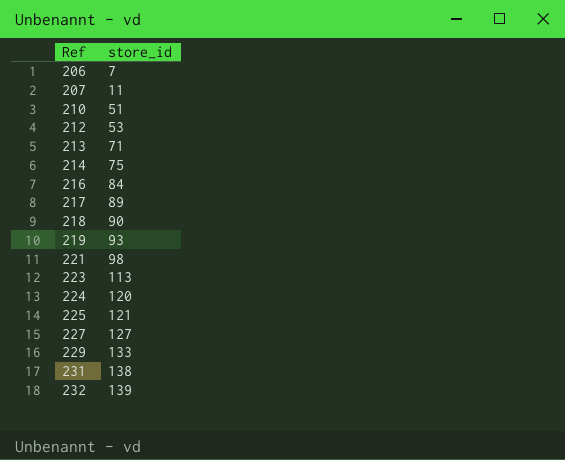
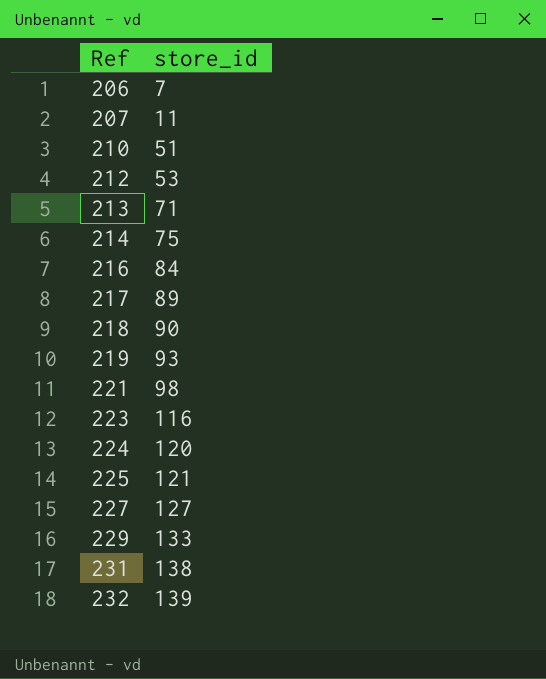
223 | store_id: 113 -> 116

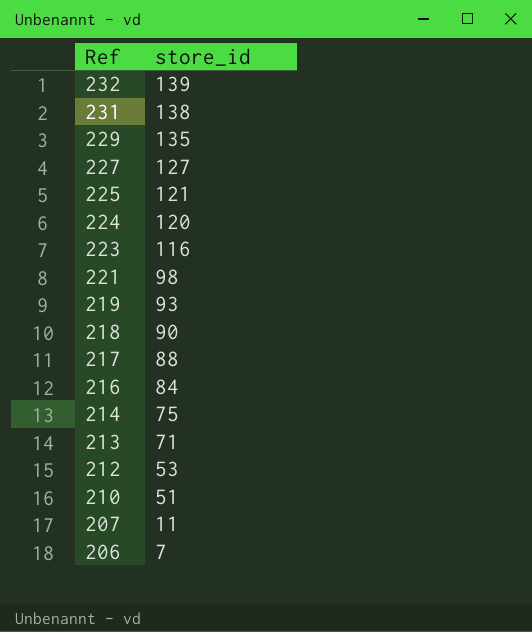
row order: Ref ascending -> Ref descending
229 | store_id: 133 -> 135
217 | store_id: 89 -> 88

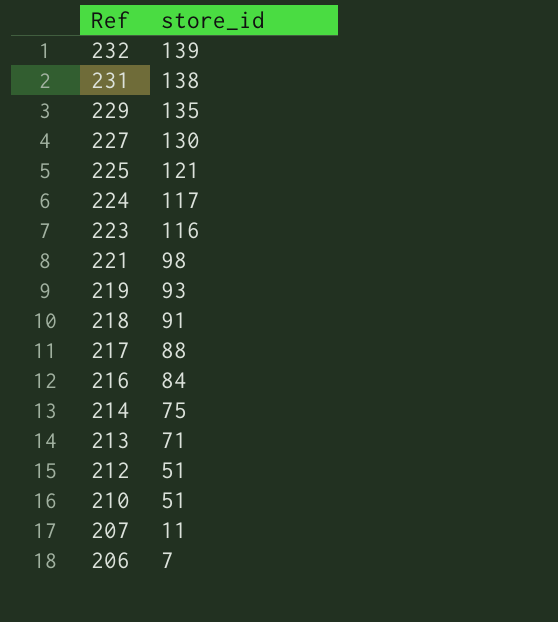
227 | store_id: 127 -> 130
224 | store_id: 120 -> 117
218 | store_id: 90 -> 91
212 | store_id: 53 -> 51

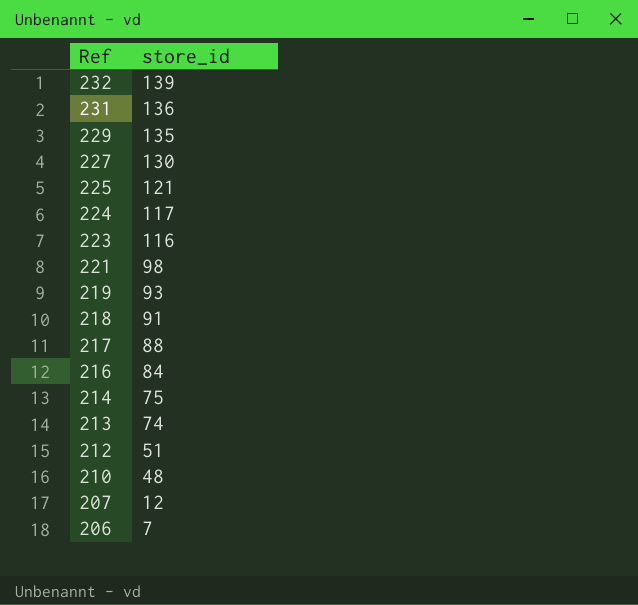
231 | store_id: 138 -> 136
213 | store_id: 71 -> 74
210 | store_id: 51 -> 48
207 | store_id: 11 -> 12

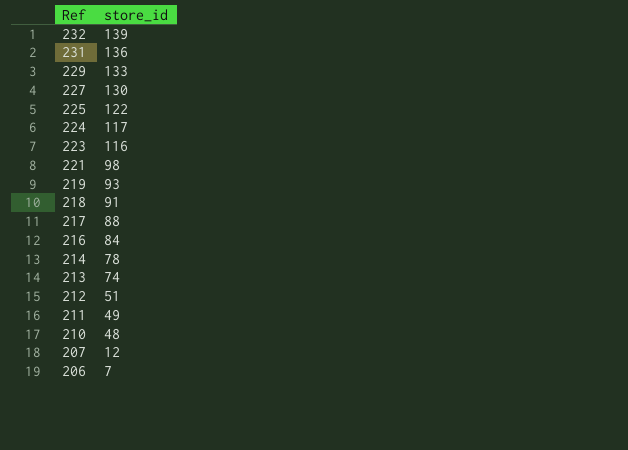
229 | store_id: 135 -> 133
225 | store_id: 121 -> 122
214 | store_id: 75 -> 78
row 211: none -> 49

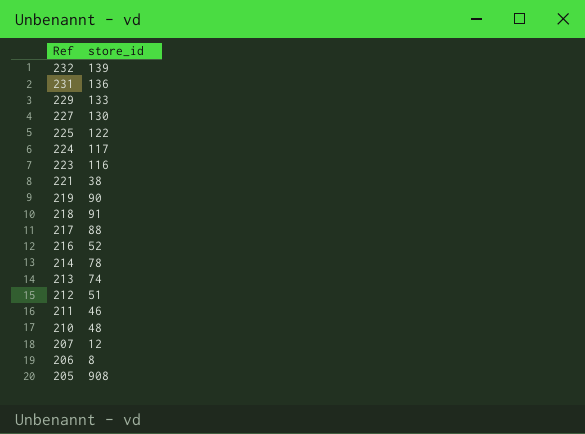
221 | store_id: 98 -> 38
219 | store_id: 93 -> 90
216 | store_id: 84 -> 52
211 | store_id: 49 -> 46
206 | store_id: 7 -> 8
row 205: none -> 908

